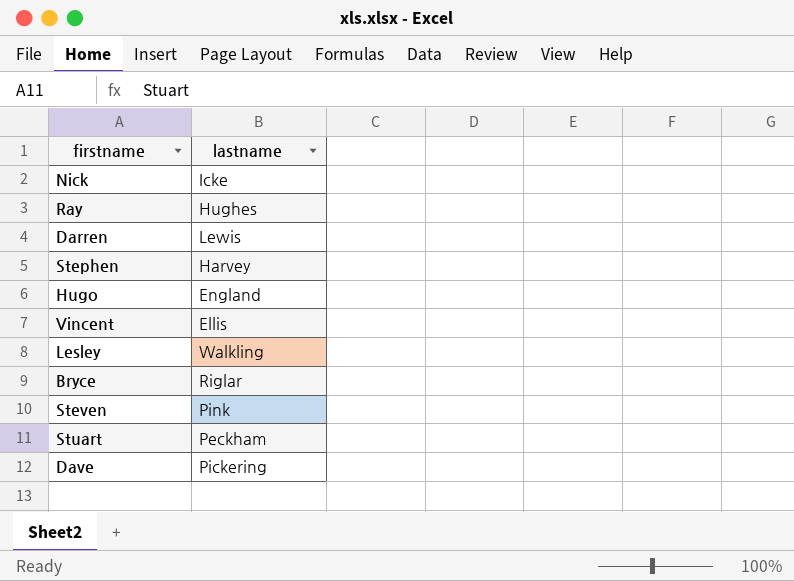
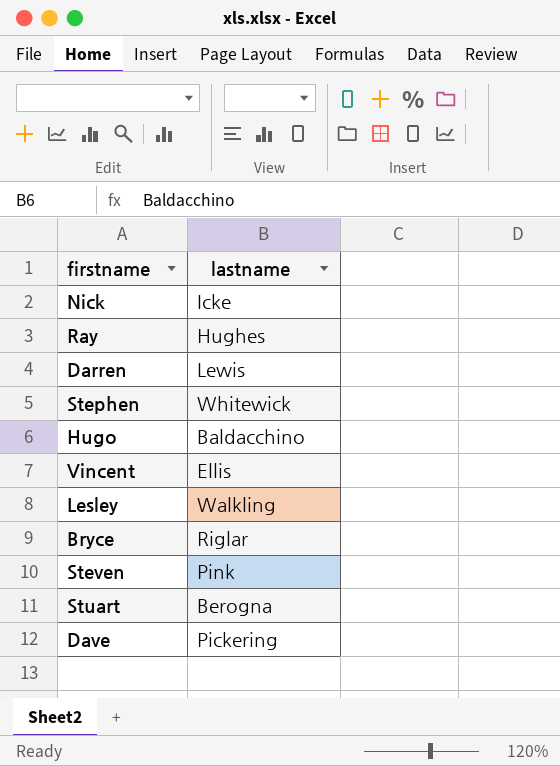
Stephen | lastname: Harvey -> Whitewick
Hugo | lastname: England -> Baldacchino
Stuart | lastname: Peckham -> Berogna

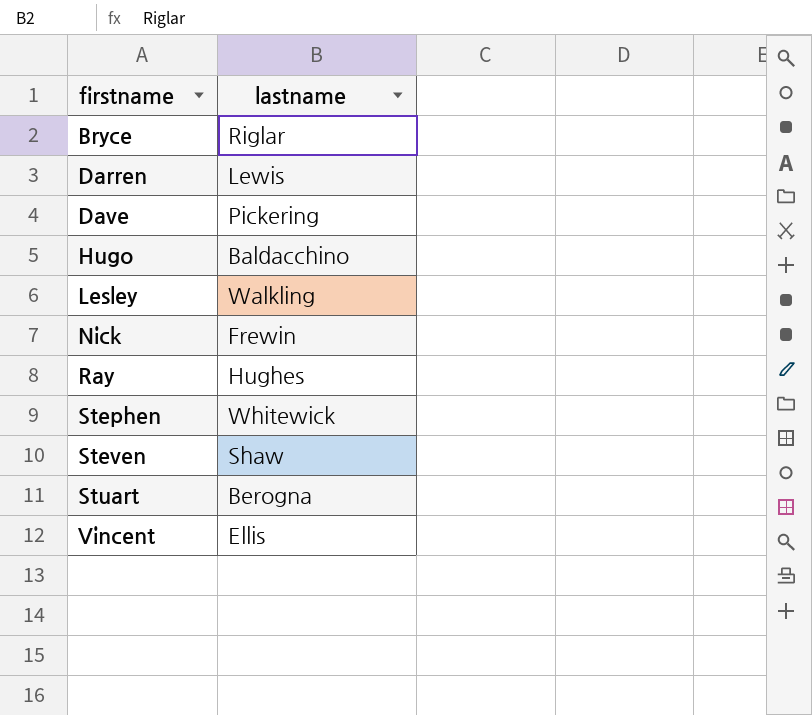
row order: none -> firstname ascending
Nick | lastname: Icke -> Frewin
Steven | lastname: Pink -> Shaw

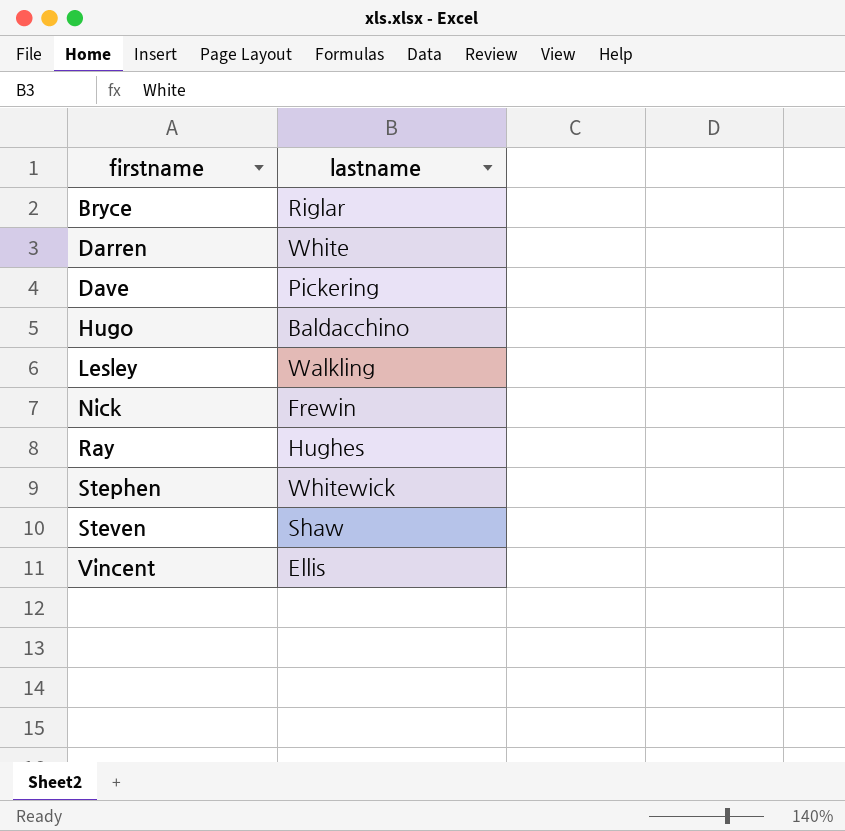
row Stuart: Berogna -> none
Darren | lastname: Lewis -> White

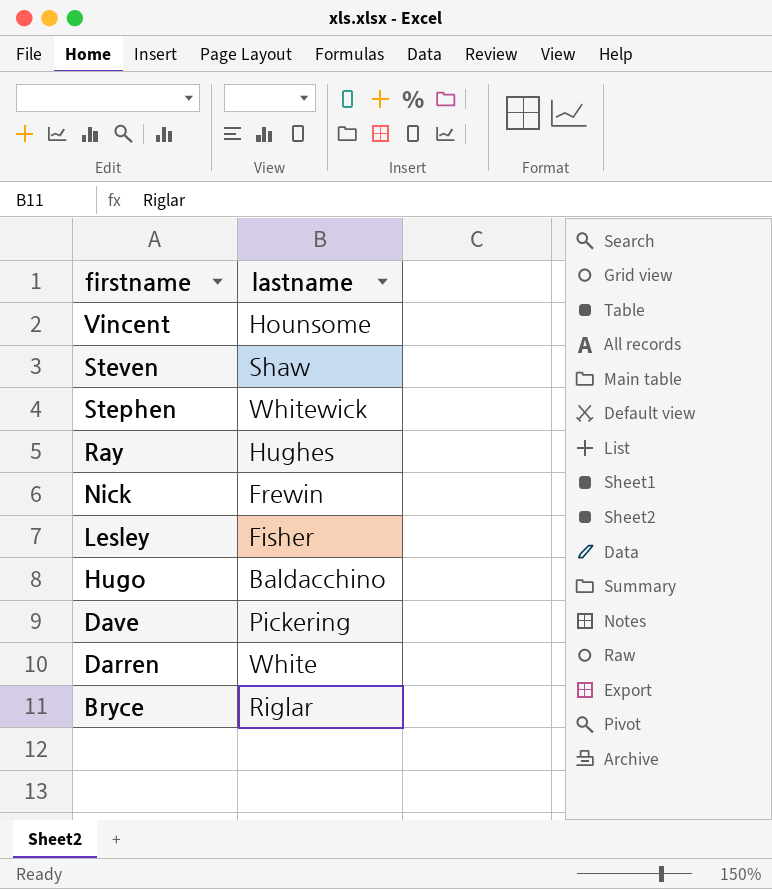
row order: firstname ascending -> firstname descending
Vincent | lastname: Ellis -> Hounsome
Lesley | lastname: Walkling -> Fisher

